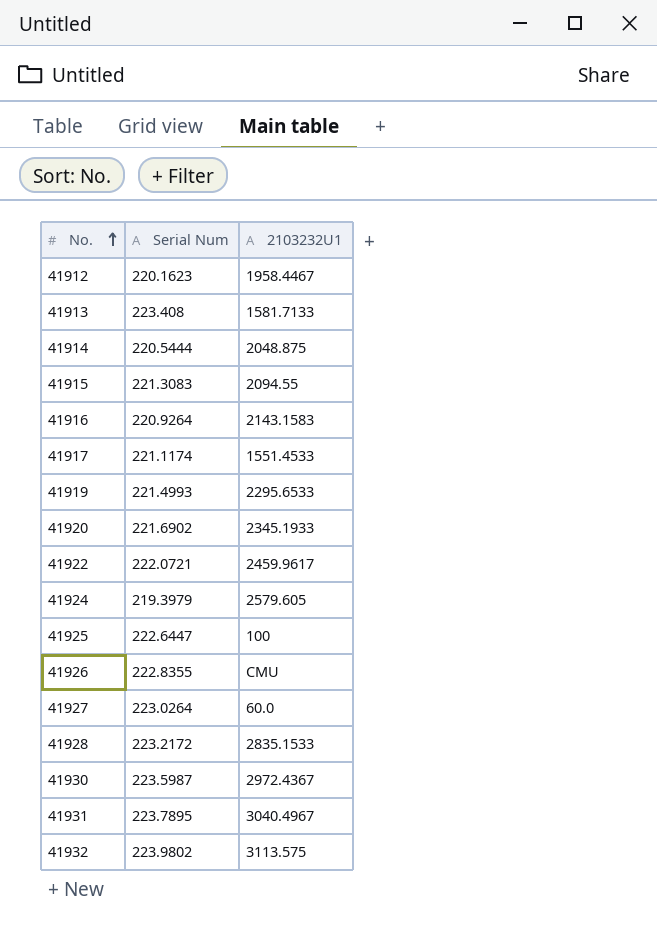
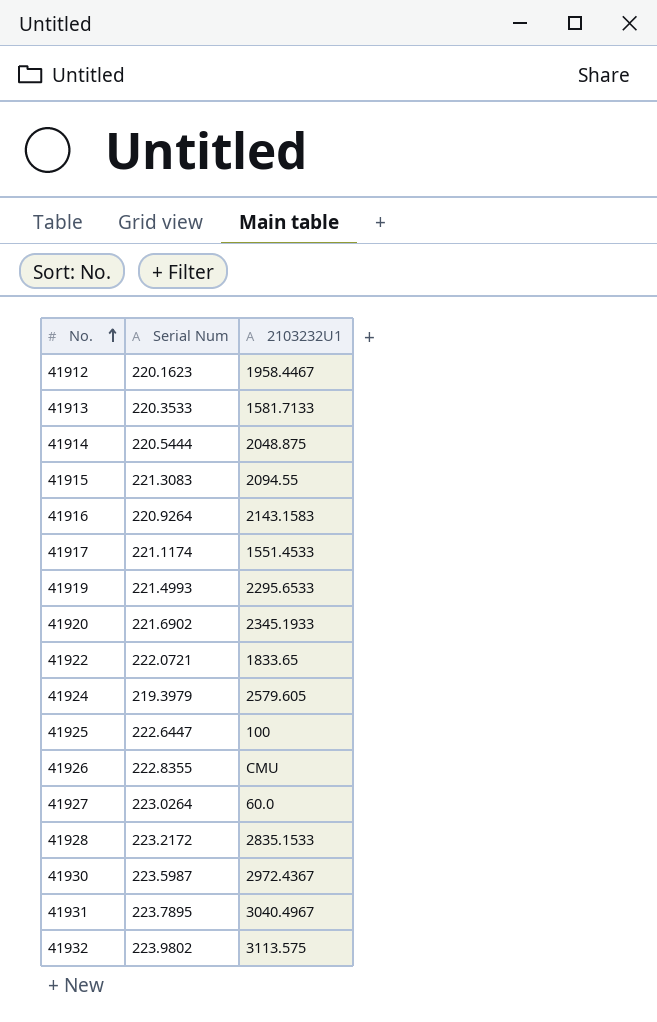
41913 | Serial Num: 223.408 -> 220.3533
41922 | 2103232U1: 2459.9617 -> 1833.65

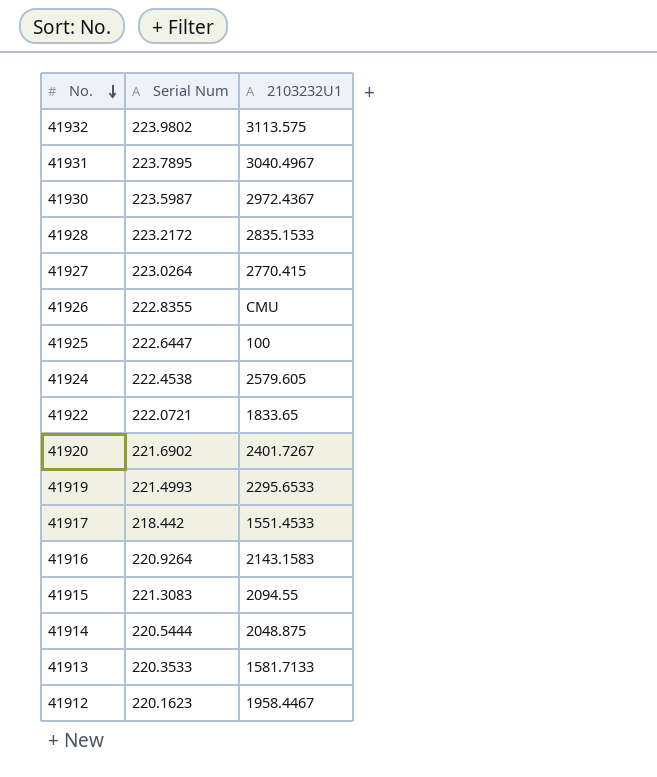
row order: No. ascending -> No. descending
41927 | 2103232U1: 60.0 -> 2770.415
41924 | Serial Num: 219.3979 -> 222.4538
41920 | 2103232U1: 2345.1933 -> 2401.7267
41917 | Serial Num: 221.1174 -> 218.442

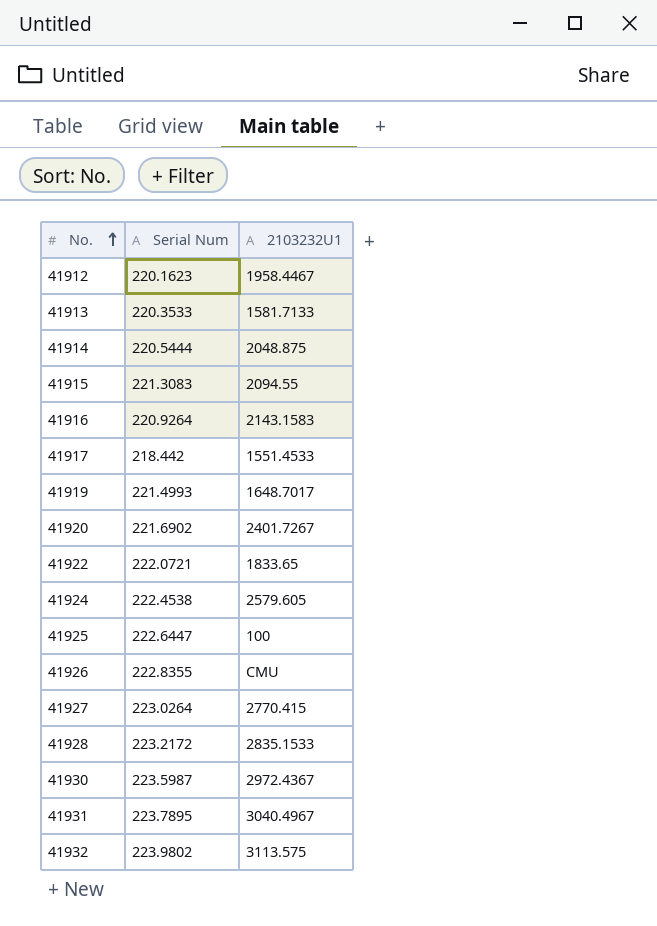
row order: No. descending -> No. ascending
41919 | 2103232U1: 2295.6533 -> 1648.7017

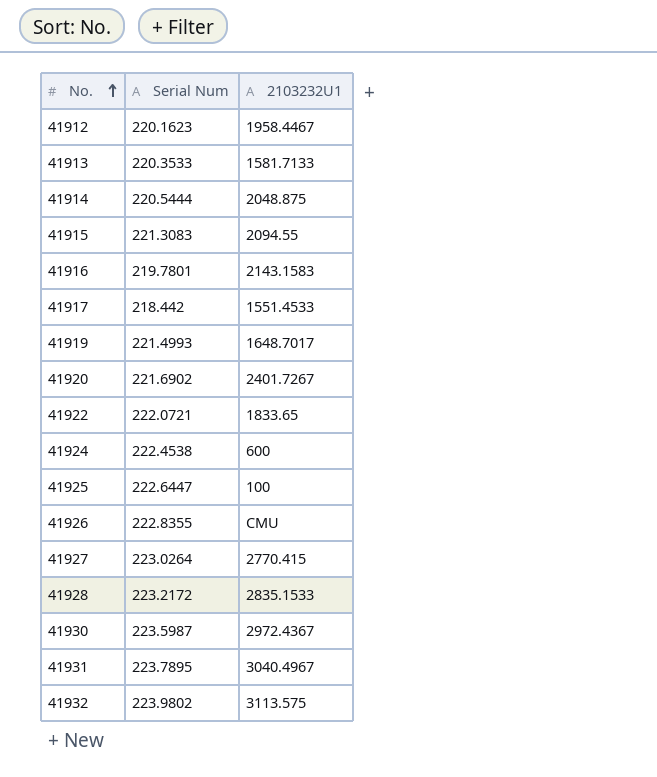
41916 | Serial Num: 220.9264 -> 219.7801
41924 | 2103232U1: 2579.605 -> 600

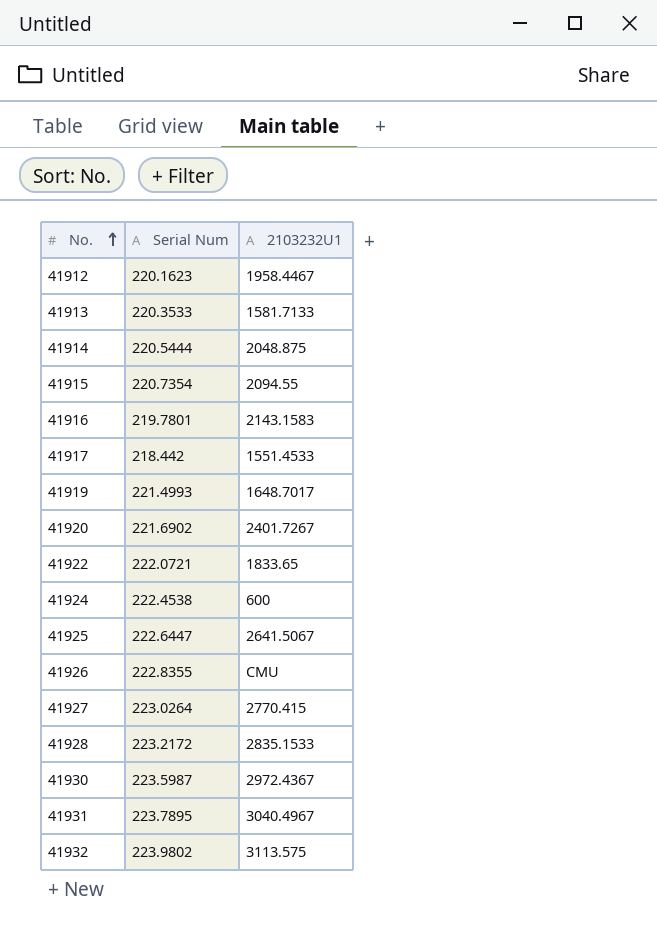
41915 | Serial Num: 221.3083 -> 220.7354
41925 | 2103232U1: 100 -> 2641.5067

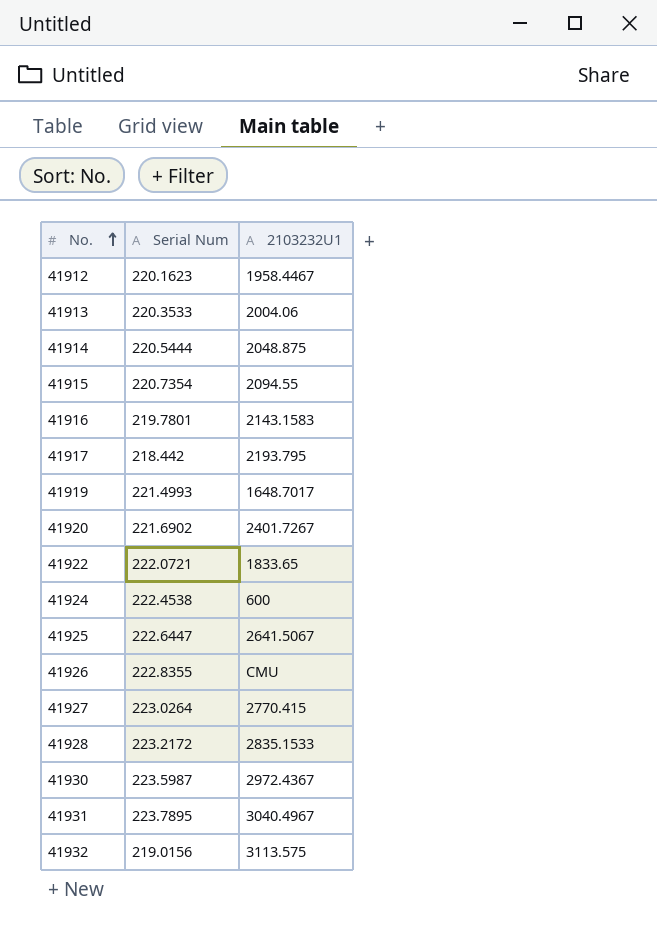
41913 | 2103232U1: 1581.7133 -> 2004.06
41917 | 2103232U1: 1551.4533 -> 2193.795
41932 | Serial Num: 223.9802 -> 219.0156

